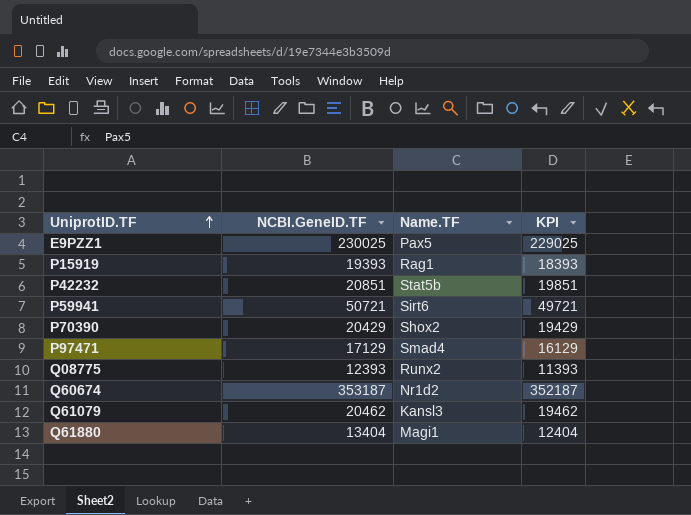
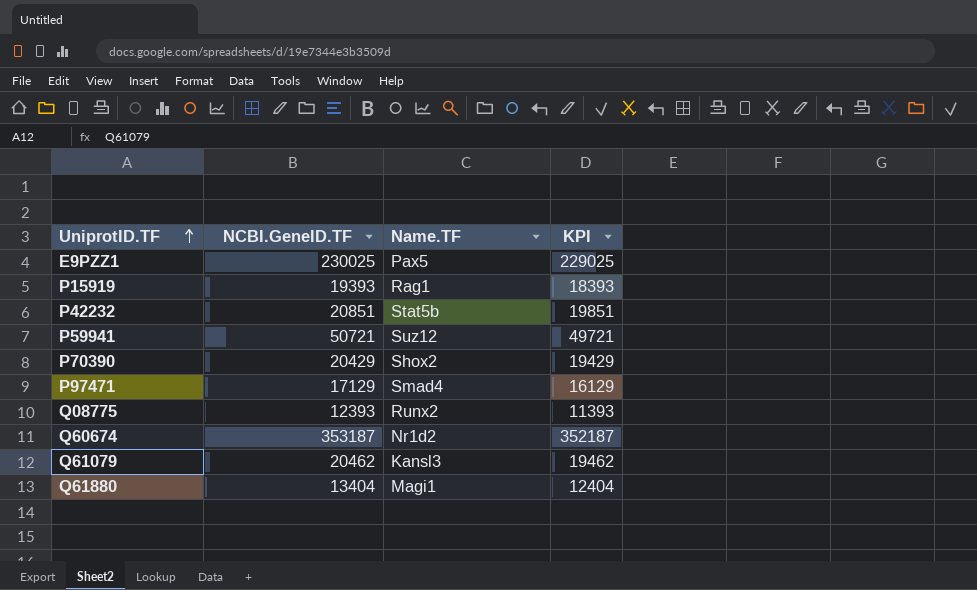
P59941 | Name.TF: Sirt6 -> Suz12

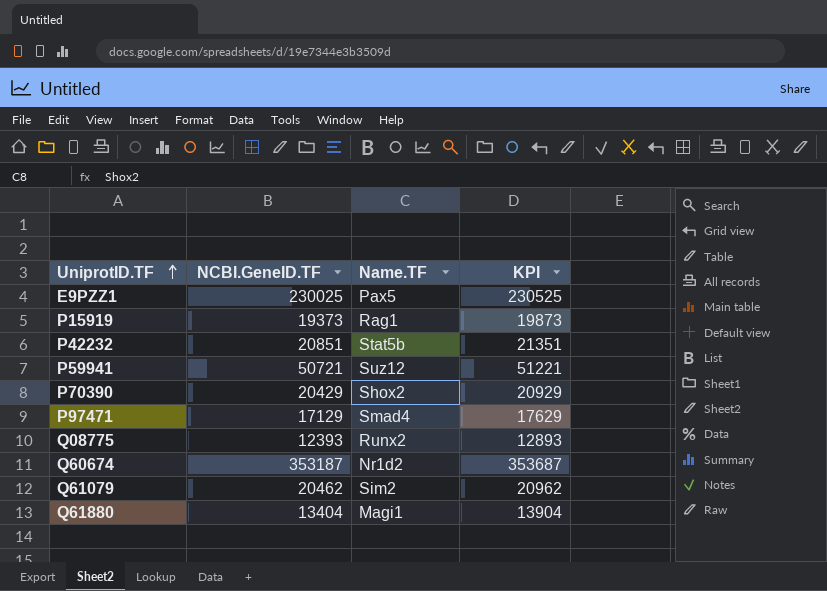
column KPI | formula: [NCBI.GeneID.TF] - 1000 -> [NCBI.GeneID.TF] + 500
P15919 | NCBI.GeneID.TF: 19393 -> 19373
Q61079 | Name.TF: Kansl3 -> Sim2

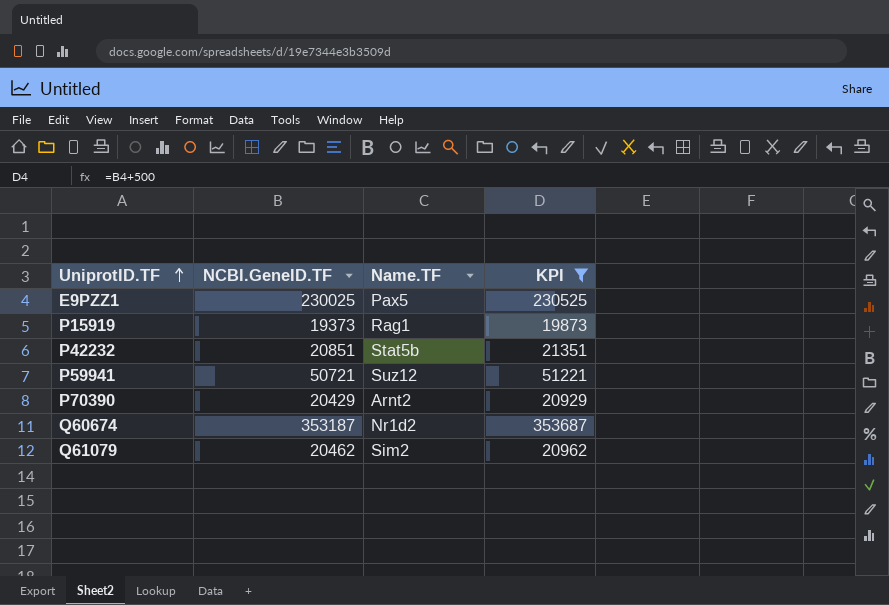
filter: none -> KPI >= 19873
P70390 | Name.TF: Shox2 -> Arnt2

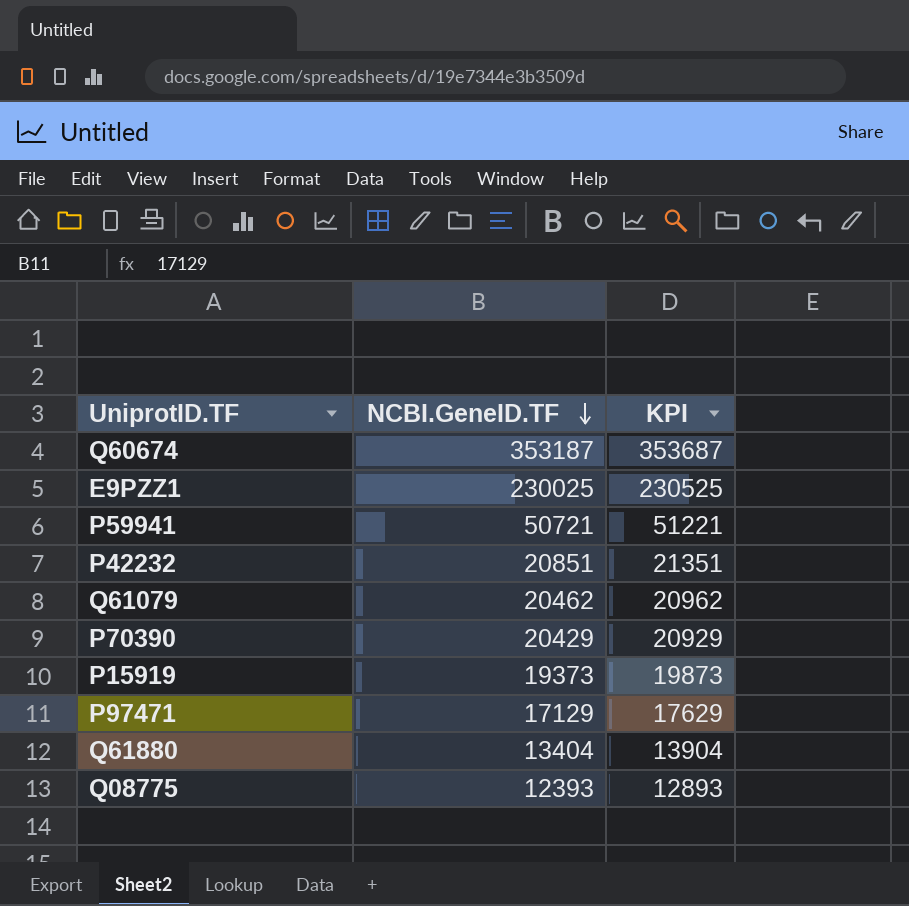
filter: KPI >= 19873 -> none
row order: UniprotID.TF ascending -> NCBI.GeneID.TF descending
column Name.TF | position: 3 -> none

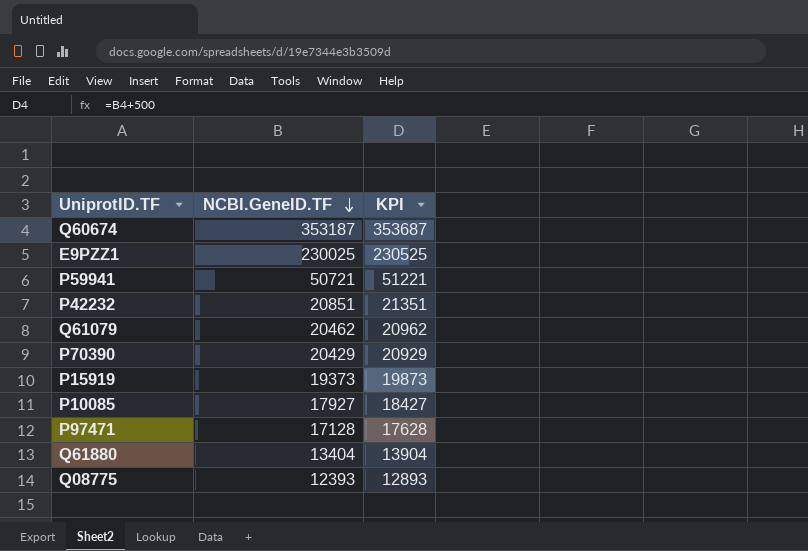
row P10085: none -> 17927 | 18427
P97471 | NCBI.GeneID.TF: 17129 -> 17128
P97471 | KPI: 17629 -> 17628

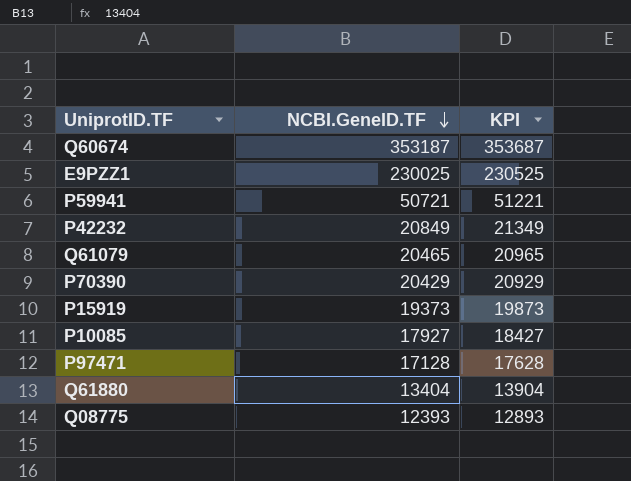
P42232 | NCBI.GeneID.TF: 20851 -> 20849
P42232 | KPI: 21351 -> 21349
Q61079 | NCBI.GeneID.TF: 20462 -> 20465
Q61079 | KPI: 20962 -> 20965

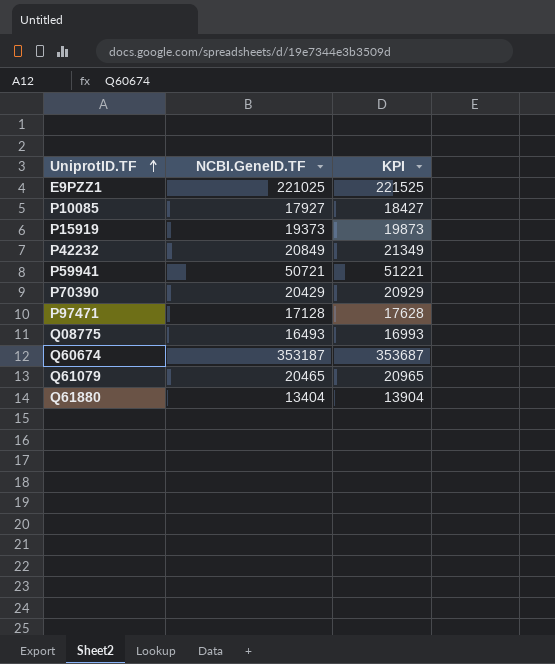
row order: NCBI.GeneID.TF descending -> UniprotID.TF ascending
E9PZZ1 | NCBI.GeneID.TF: 230025 -> 221025
E9PZZ1 | KPI: 230525 -> 221525
Q08775 | NCBI.GeneID.TF: 12393 -> 16493
Q08775 | KPI: 12893 -> 16993

